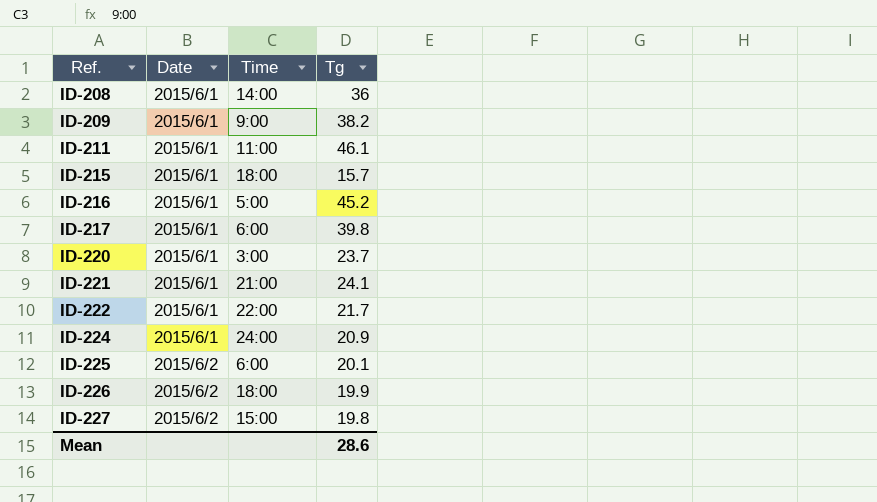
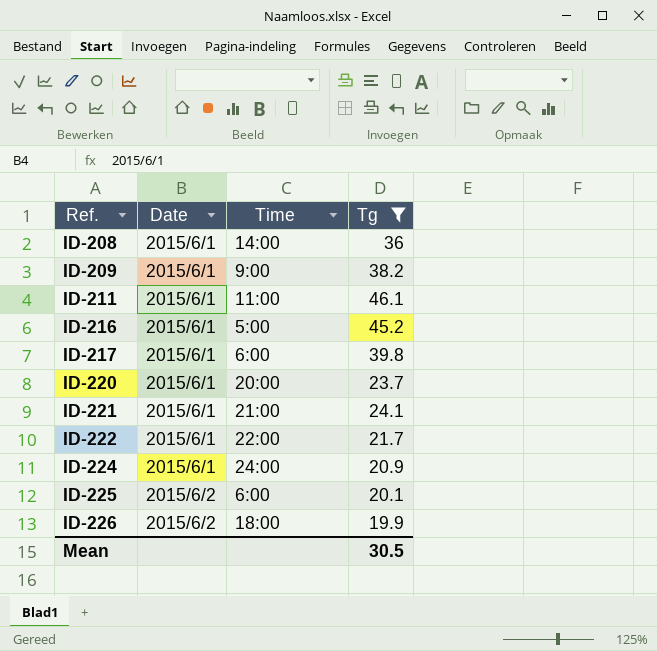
filter: none -> Tg >= 19.9
ID-220 | Time: 3:00 -> 20:00
Mean | Tg: 28.6 -> 30.5

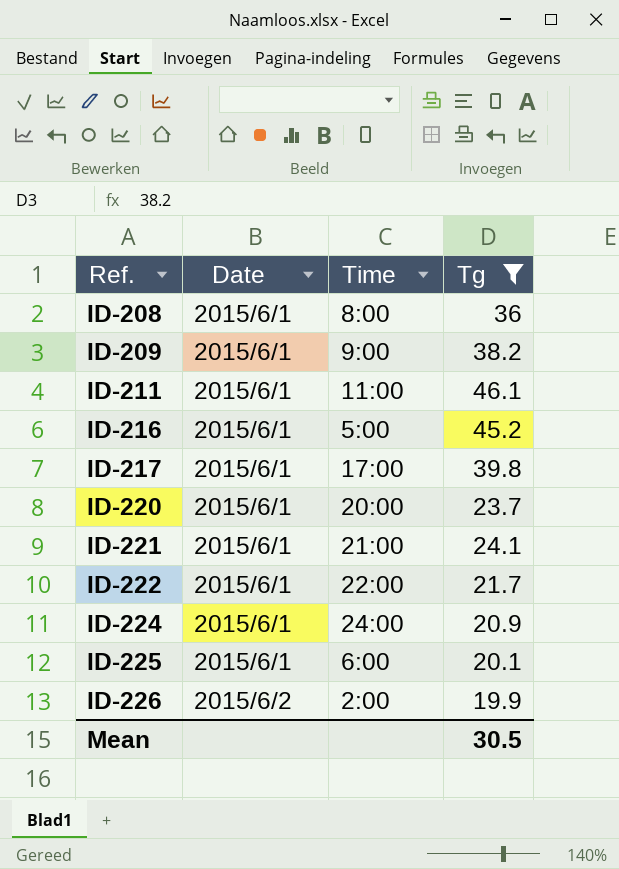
ID-208 | Time: 14:00 -> 8:00
ID-217 | Time: 6:00 -> 17:00
ID-225 | Date: 2015/6/2 -> 2015/6/1
ID-226 | Time: 18:00 -> 2:00

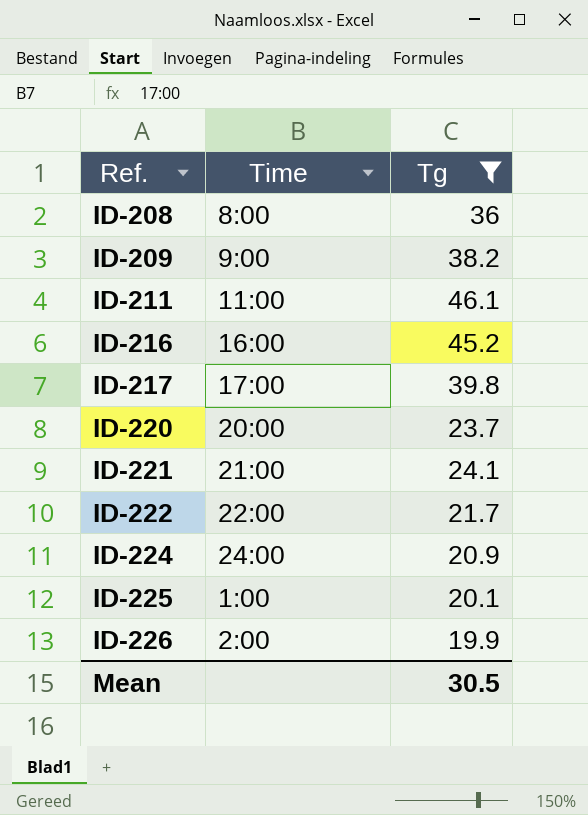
column Date | position: 2 -> none
ID-216 | Time: 5:00 -> 16:00
ID-225 | Time: 6:00 -> 1:00

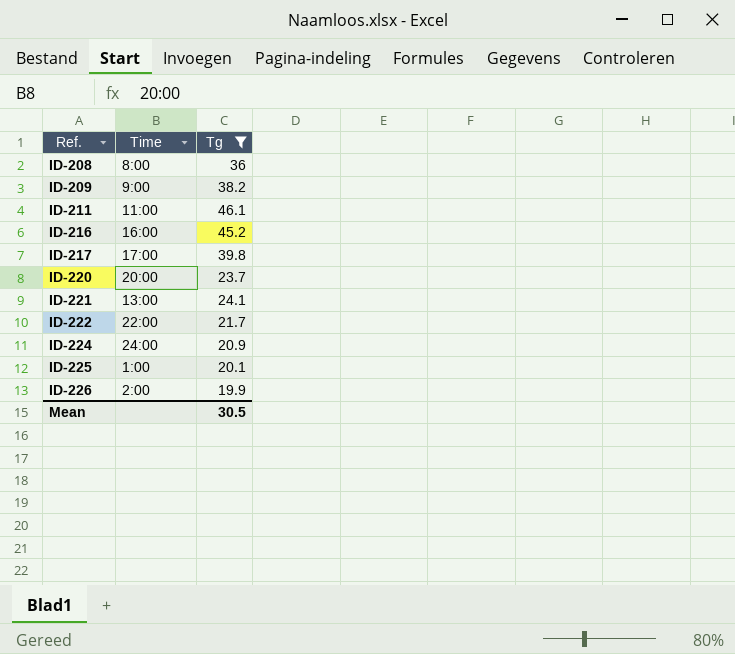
ID-221 | Time: 21:00 -> 13:00

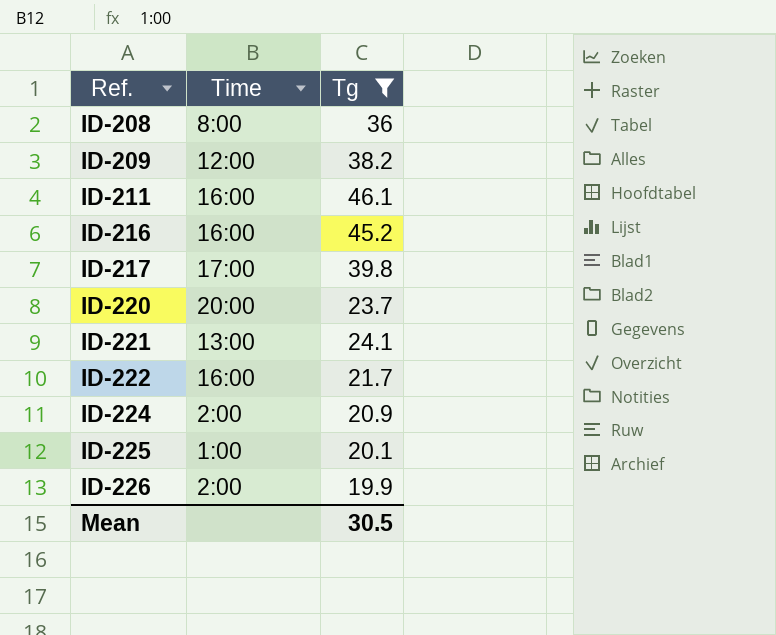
ID-209 | Time: 9:00 -> 12:00
ID-211 | Time: 11:00 -> 16:00
ID-222 | Time: 22:00 -> 16:00
ID-224 | Time: 24:00 -> 2:00

